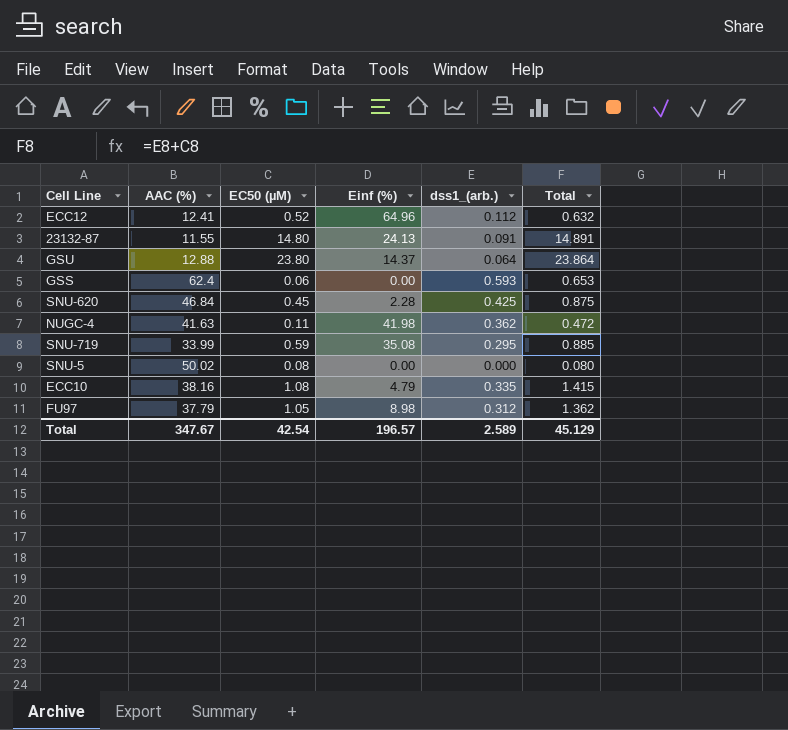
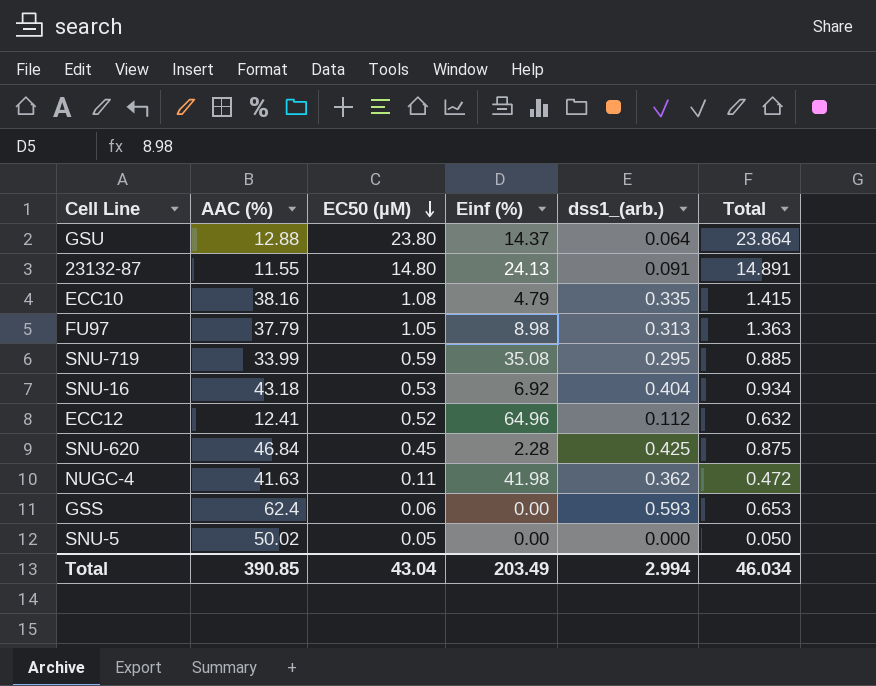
row order: none -> EC50 (µM) descending
FU97 | dss1_(arb.): 0.312 -> 0.313
FU97 | Total: 1.362 -> 1.363
row SNU-16: none -> 43.18 | 0.53 | 6.92 | 0.404 | 0.934
SNU-5 | EC50 (µM): 0.08 -> 0.05
SNU-5 | Total: 0.080 -> 0.050
Total | AAC (%): 347.67 -> 390.85
Total | EC50 (µM): 42.54 -> 43.04
Total | Einf (%): 196.57 -> 203.49
Total | dss1_(arb.): 2.589 -> 2.994
Total | Total: 45.129 -> 46.034

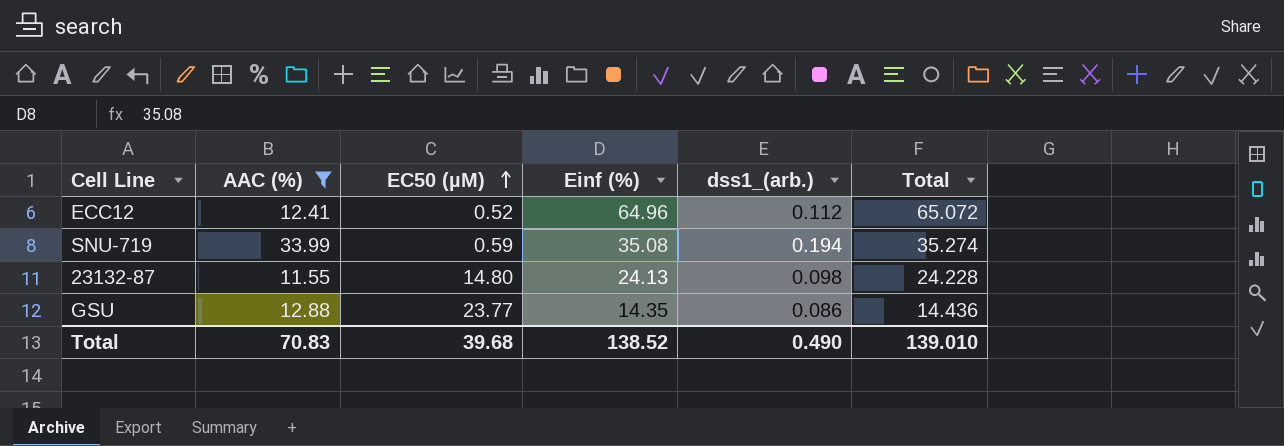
filter: none -> AAC (%) <= 33.99
row order: EC50 (µM) descending -> EC50 (µM) ascending
column Total | formula: [EC50 (µM)] + [dss1_(arb.)] -> [Einf (%)] + [dss1_(arb.)]
SNU-719 | dss1_(arb.): 0.295 -> 0.194
23132-87 | dss1_(arb.): 0.091 -> 0.098
GSU | EC50 (µM): 23.80 -> 23.77
GSU | Einf (%): 14.37 -> 14.35
GSU | dss1_(arb.): 0.064 -> 0.086
Total | AAC (%): 390.85 -> 70.83
Total | EC50 (µM): 43.04 -> 39.68
Total | Einf (%): 203.49 -> 138.52
Total | dss1_(arb.): 2.994 -> 0.490
Total | Total: 46.034 -> 139.010

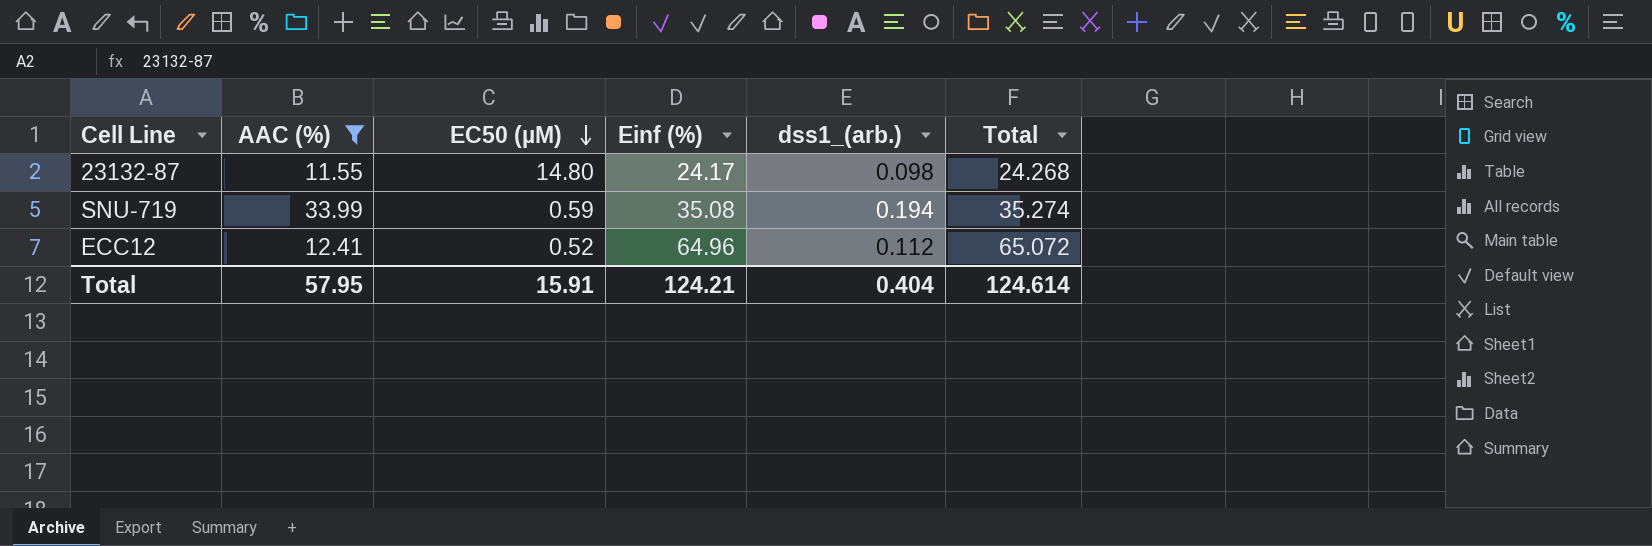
row order: EC50 (µM) ascending -> EC50 (µM) descending
row GSU: 12.88 | 23.77 | 14.35 | 0.086 | 14.436 -> none
23132-87 | Einf (%): 24.13 -> 24.17
23132-87 | Total: 24.228 -> 24.268
Total | AAC (%): 70.83 -> 57.95
Total | EC50 (µM): 39.68 -> 15.91
Total | Einf (%): 138.52 -> 124.21
Total | dss1_(arb.): 0.490 -> 0.404
Total | Total: 139.010 -> 124.614

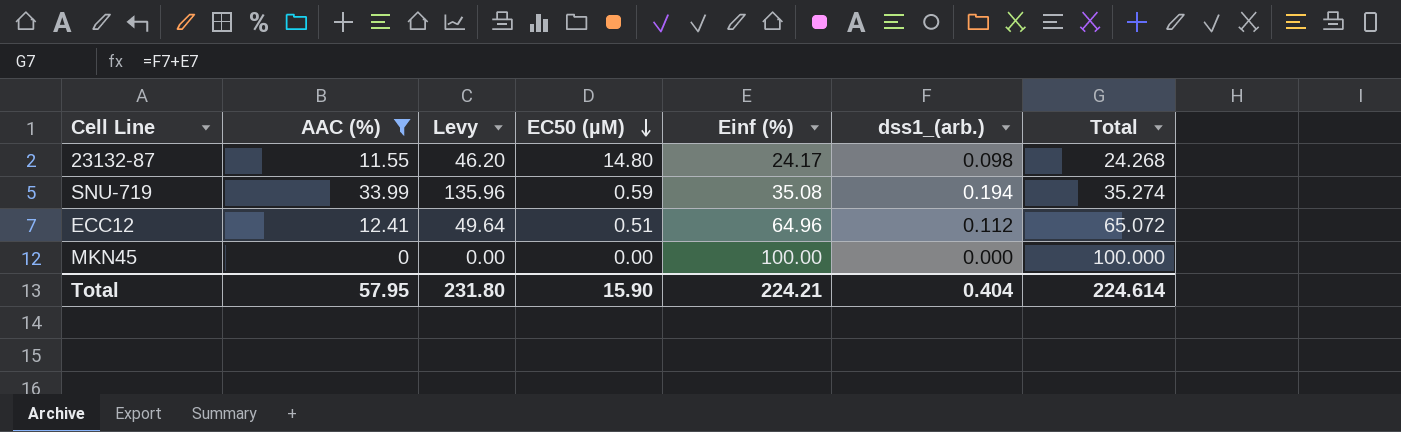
column Levy | formula: none -> [AAC (%)] * 4
ECC12 | EC50 (µM): 0.52 -> 0.51
row MKN45: none -> 0 | 0.00 | 0.00 | 100.00 | 0.000 | 100.000
Total | EC50 (µM): 15.91 -> 15.90
Total | Einf (%): 124.21 -> 224.21
Total | Total: 124.614 -> 224.614

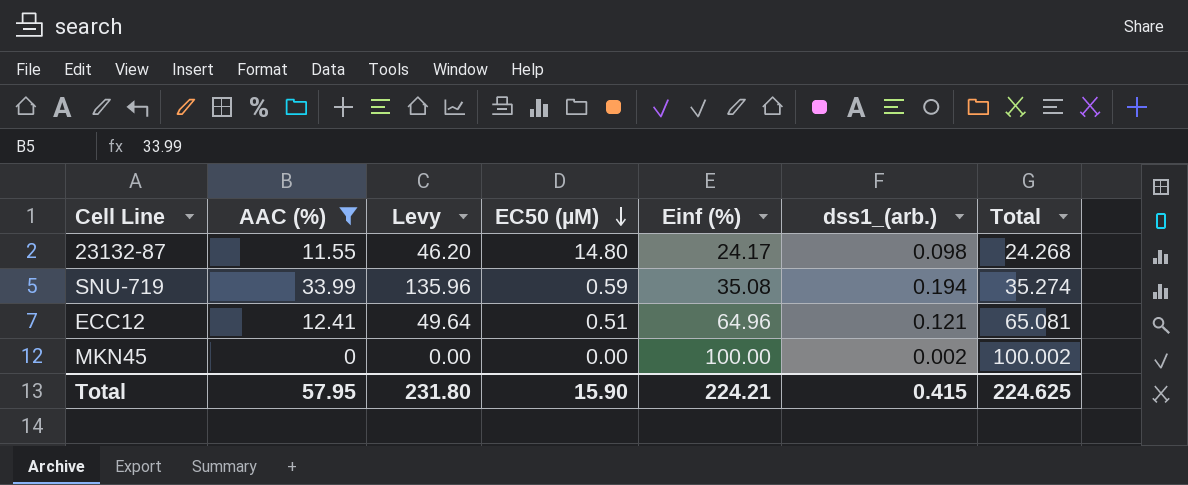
ECC12 | dss1_(arb.): 0.112 -> 0.121
ECC12 | Total: 65.072 -> 65.081
MKN45 | dss1_(arb.): 0.000 -> 0.002
MKN45 | Total: 100.000 -> 100.002
Total | dss1_(arb.): 0.404 -> 0.415
Total | Total: 224.614 -> 224.625

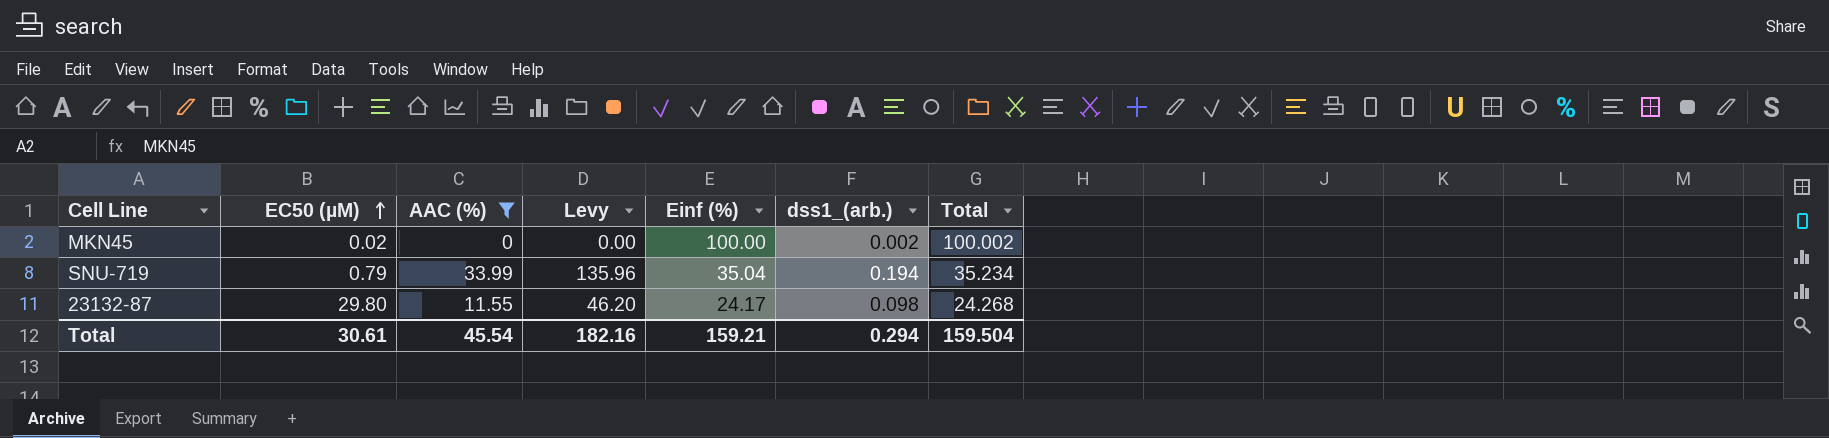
row order: EC50 (µM) descending -> EC50 (µM) ascending
column EC50 (µM) | position: 4 -> 2
row ECC12: 12.41 | 49.64 | 0.51 | 64.96 | 0.121 | 65.081 -> none
MKN45 | EC50 (µM): 0.00 -> 0.02
SNU-719 | EC50 (µM): 0.59 -> 0.79
SNU-719 | Einf (%): 35.08 -> 35.04
SNU-719 | Total: 35.274 -> 35.234
23132-87 | EC50 (µM): 14.80 -> 29.80
Total | EC50 (µM): 15.90 -> 30.61
Total | AAC (%): 57.95 -> 45.54
Total | Levy: 231.80 -> 182.16
Total | Einf (%): 224.21 -> 159.21
Total | dss1_(arb.): 0.415 -> 0.294
Total | Total: 224.625 -> 159.504

